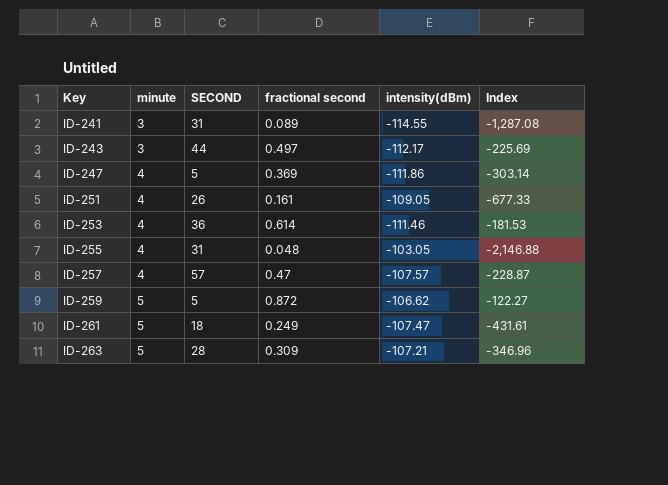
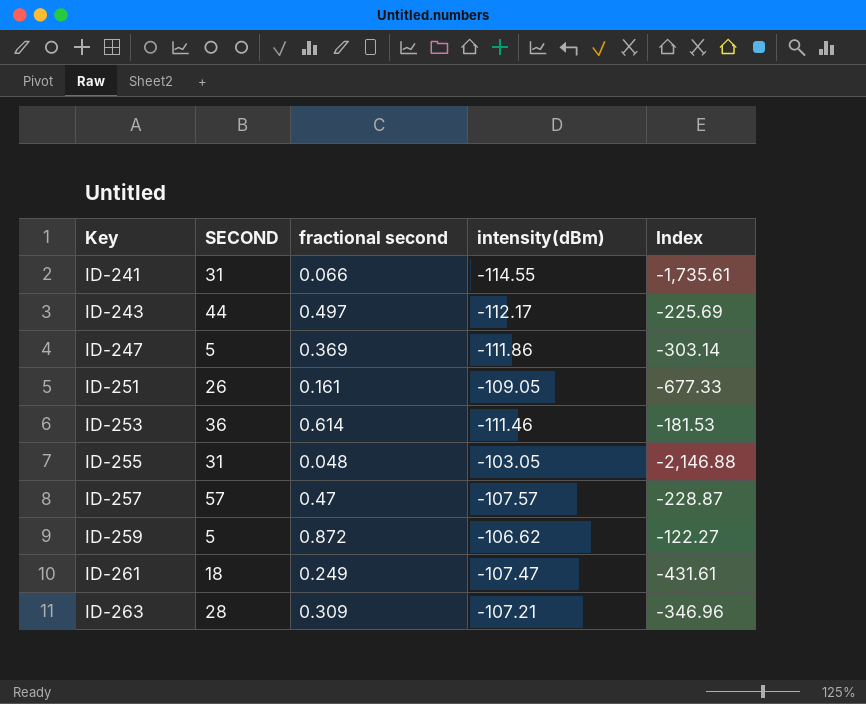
column minute | position: 2 -> none
ID-241 | fractional second: 0.089 -> 0.066
ID-241 | Index: -1,287.08 -> -1,735.61

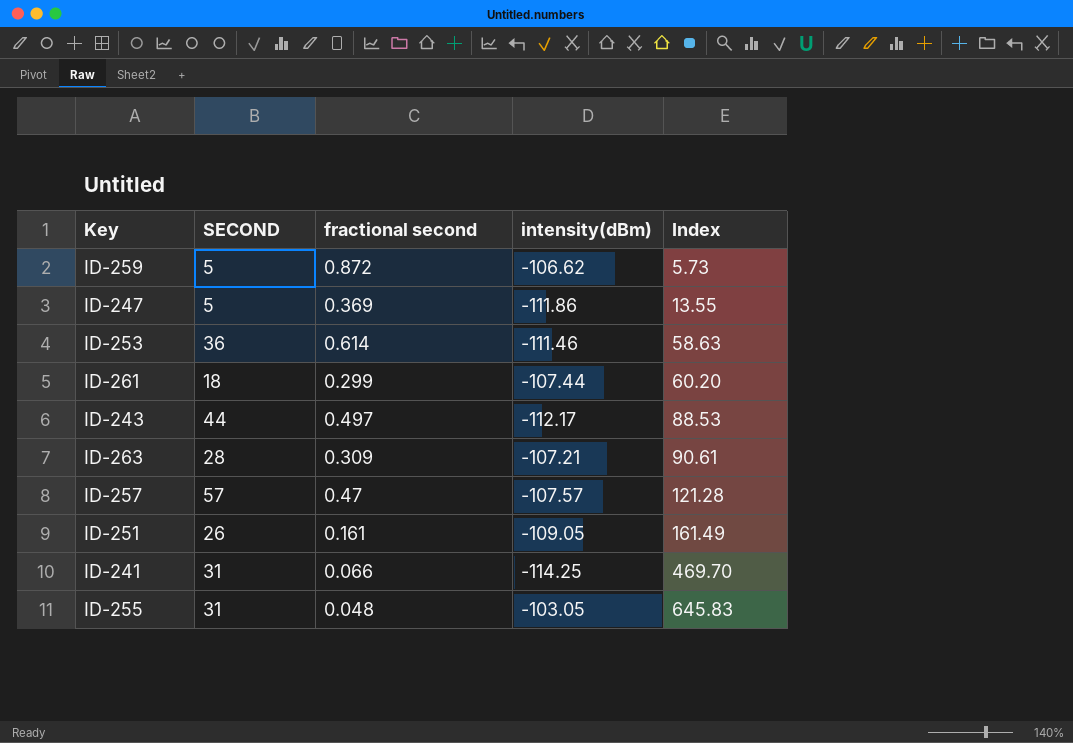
row order: Key ascending -> Index ascending
column Index | formula: [intensity(dBm)] / [fractional second] -> [SECOND] / [fractional second]
ID-261 | fractional second: 0.249 -> 0.299
ID-261 | intensity(dBm): -107.47 -> -107.44
ID-241 | intensity(dBm): -114.55 -> -114.25

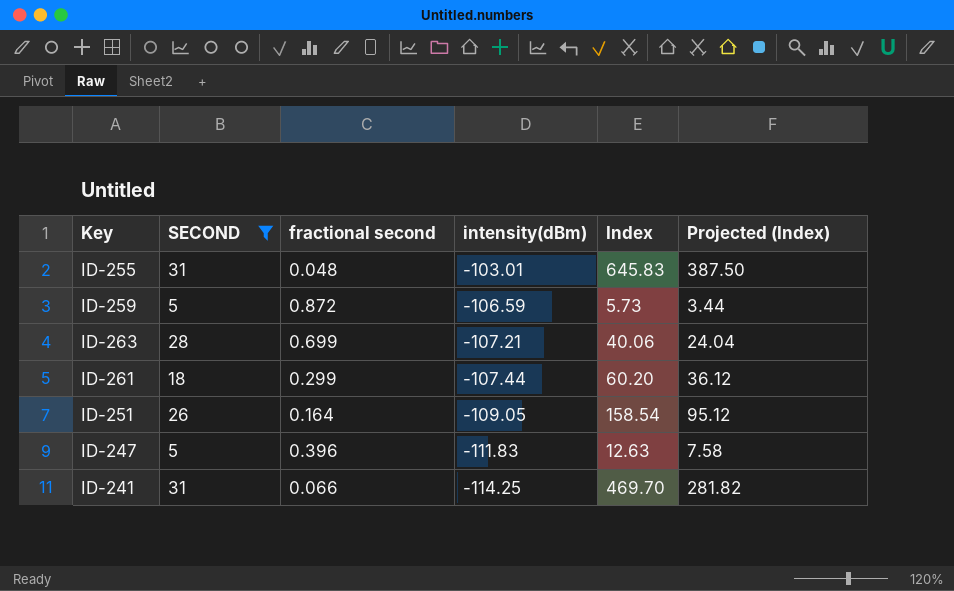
filter: none -> SECOND <= 31
row order: Index ascending -> intensity(dBm) descending
column Projected (Index) | formula: none -> [Index] * 0.6
ID-255 | intensity(dBm): -103.05 -> -103.01
ID-259 | intensity(dBm): -106.62 -> -106.59
ID-263 | fractional second: 0.309 -> 0.699
ID-263 | Index: 90.61 -> 40.06
ID-251 | fractional second: 0.161 -> 0.164
ID-251 | Index: 161.49 -> 158.54
ID-247 | fractional second: 0.369 -> 0.396
ID-247 | intensity(dBm): -111.86 -> -111.83
ID-247 | Index: 13.55 -> 12.63

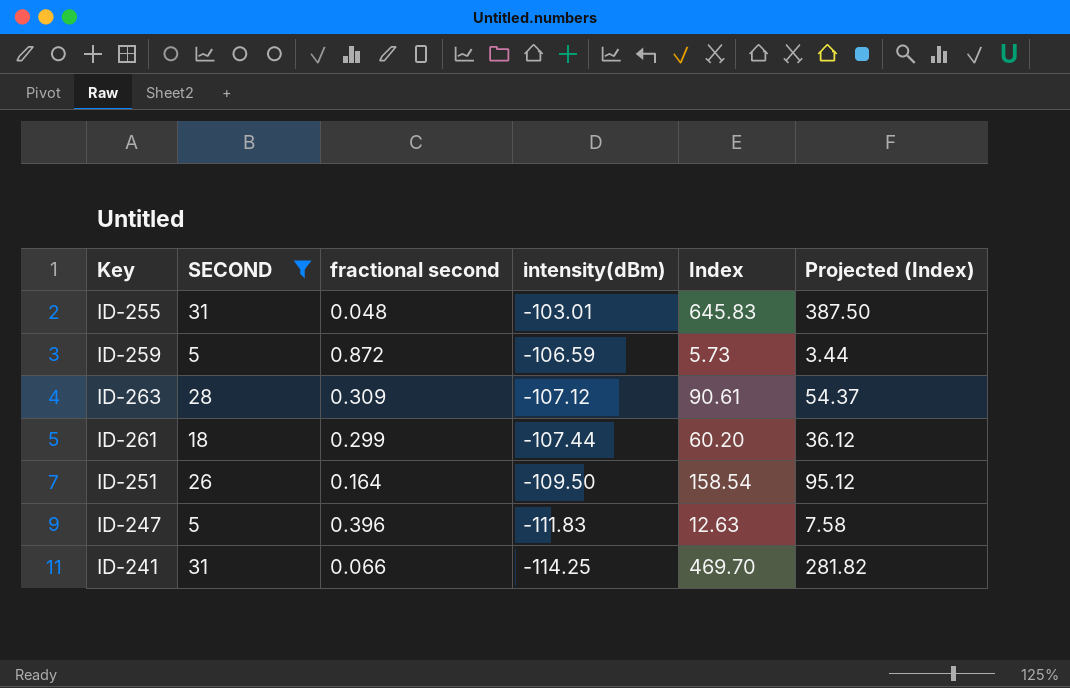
ID-263 | fractional second: 0.699 -> 0.309
ID-263 | intensity(dBm): -107.21 -> -107.12
ID-263 | Index: 40.06 -> 90.61
ID-263 | Projected (Index): 24.04 -> 54.37
ID-251 | intensity(dBm): -109.05 -> -109.50

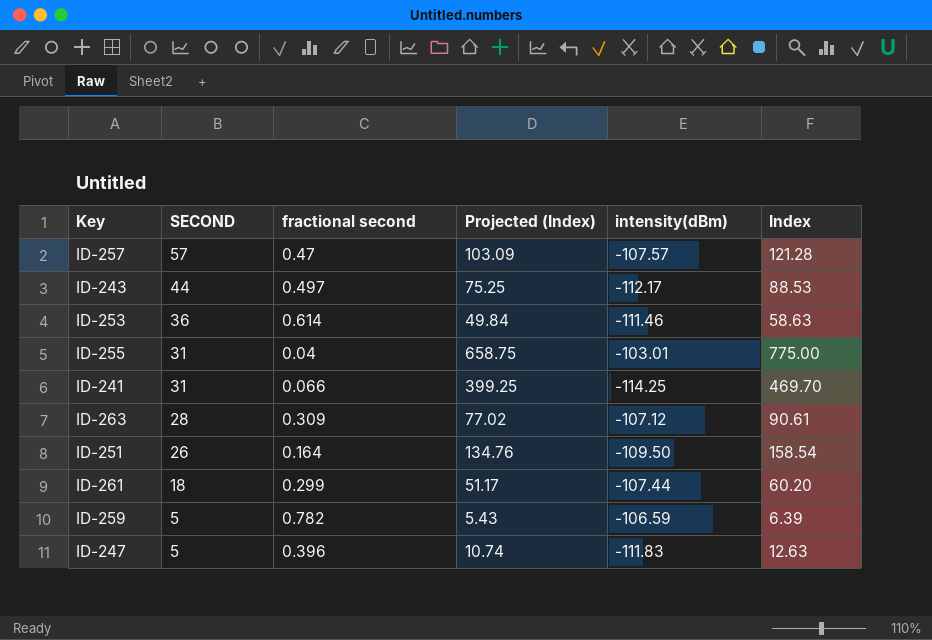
filter: SECOND <= 31 -> none
row order: intensity(dBm) descending -> SECOND descending
column Projected (Index) | formula: [Index] * 0.6 -> [Index] * 0.85
column Projected (Index) | position: 6 -> 4
ID-255 | fractional second: 0.048 -> 0.04
ID-255 | Index: 645.83 -> 775.00
ID-259 | fractional second: 0.872 -> 0.782
ID-259 | Index: 5.73 -> 6.39

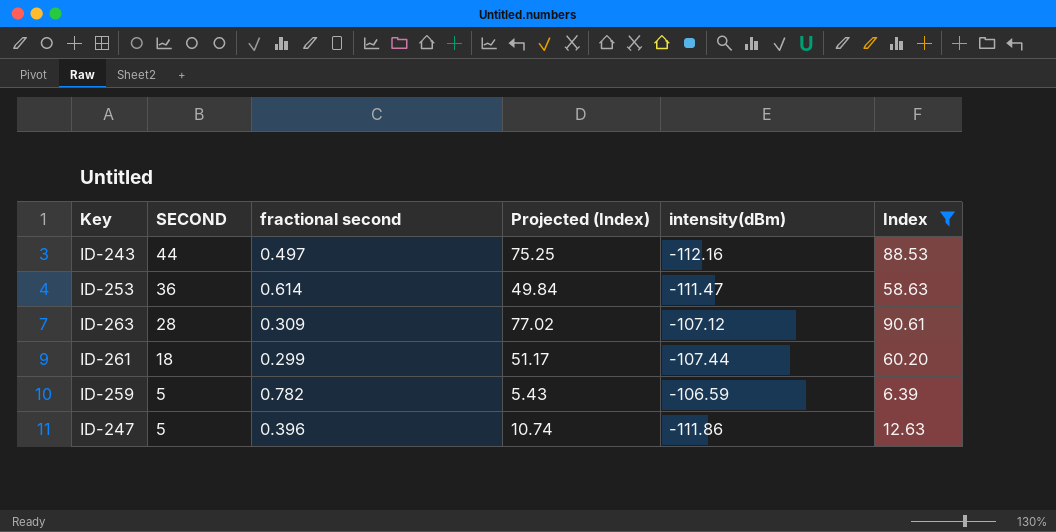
filter: none -> Index <= 90.61
ID-243 | intensity(dBm): -112.17 -> -112.16
ID-253 | intensity(dBm): -111.46 -> -111.47
ID-247 | intensity(dBm): -111.83 -> -111.86

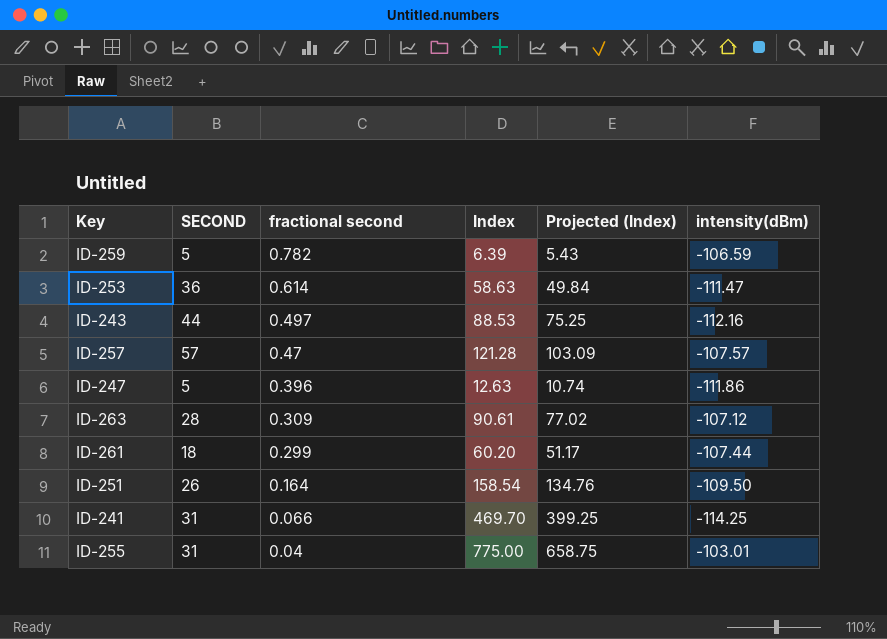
filter: Index <= 90.61 -> none
row order: SECOND descending -> fractional second descending
column Index | position: 6 -> 4

